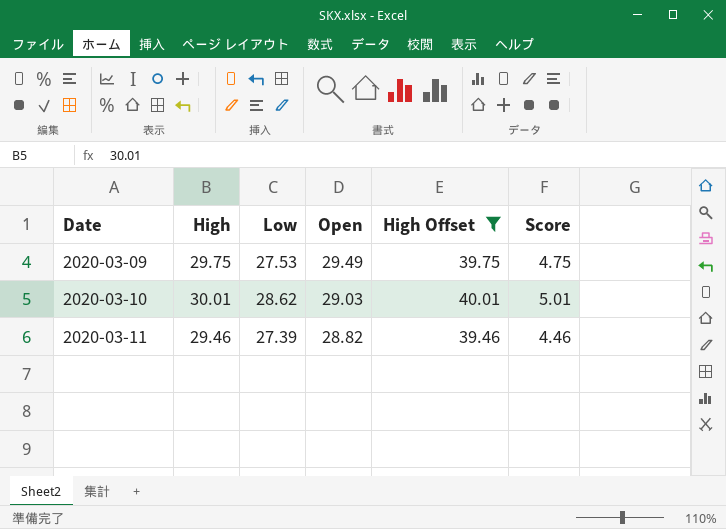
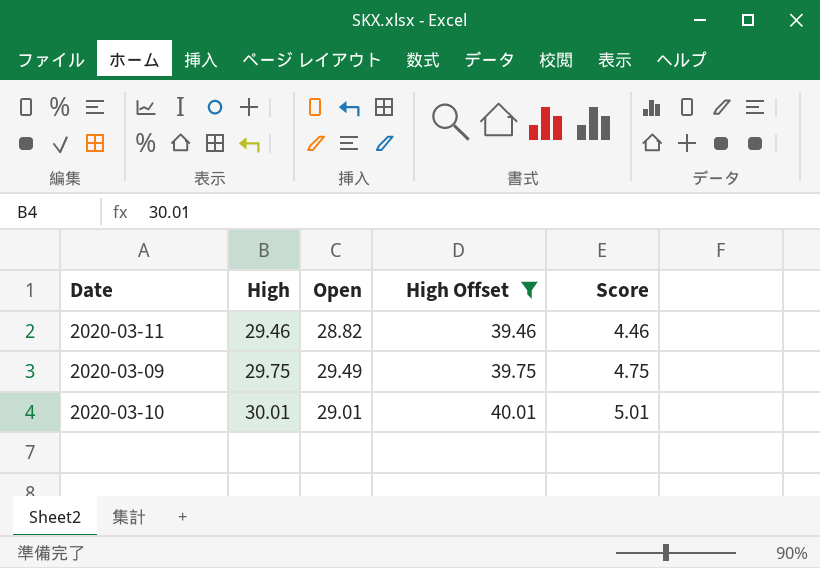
row order: Date ascending -> High ascending
column Low | position: 3 -> none
2020-03-10 | Open: 29.03 -> 29.01

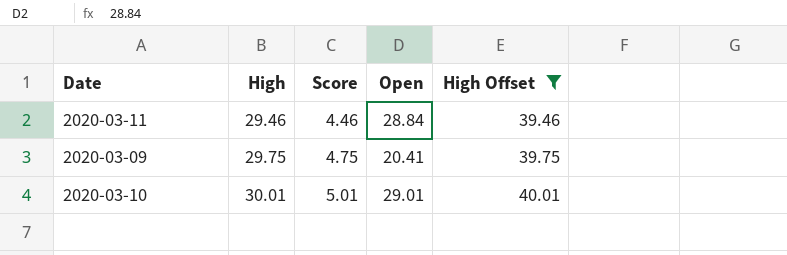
column Score | position: 5 -> 3
2020-03-11 | Open: 28.82 -> 28.84
2020-03-09 | Open: 29.49 -> 20.41

